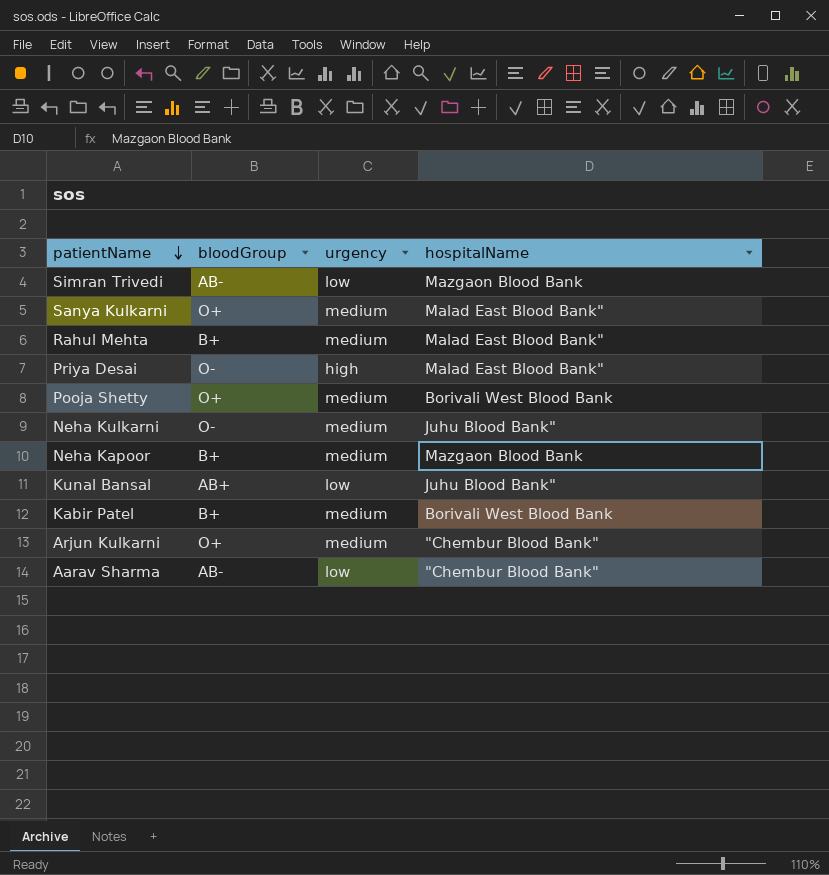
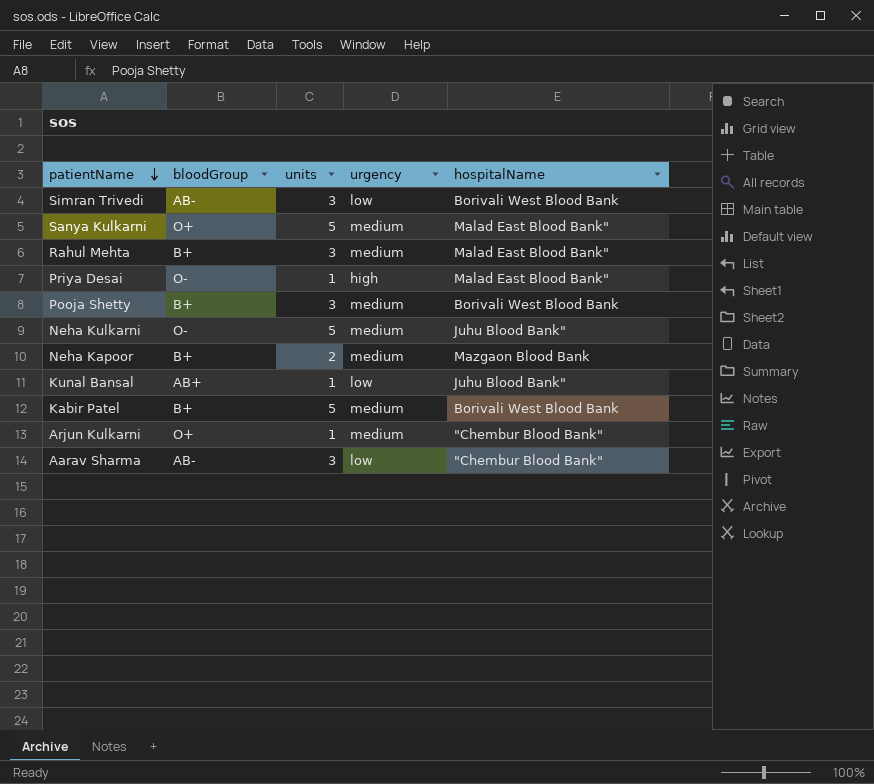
column units | position: none -> 3
Simran Trivedi | hospitalName: Mazgaon Blood Bank -> Borivali West Blood Bank
Pooja Shetty | bloodGroup: O+ -> B+

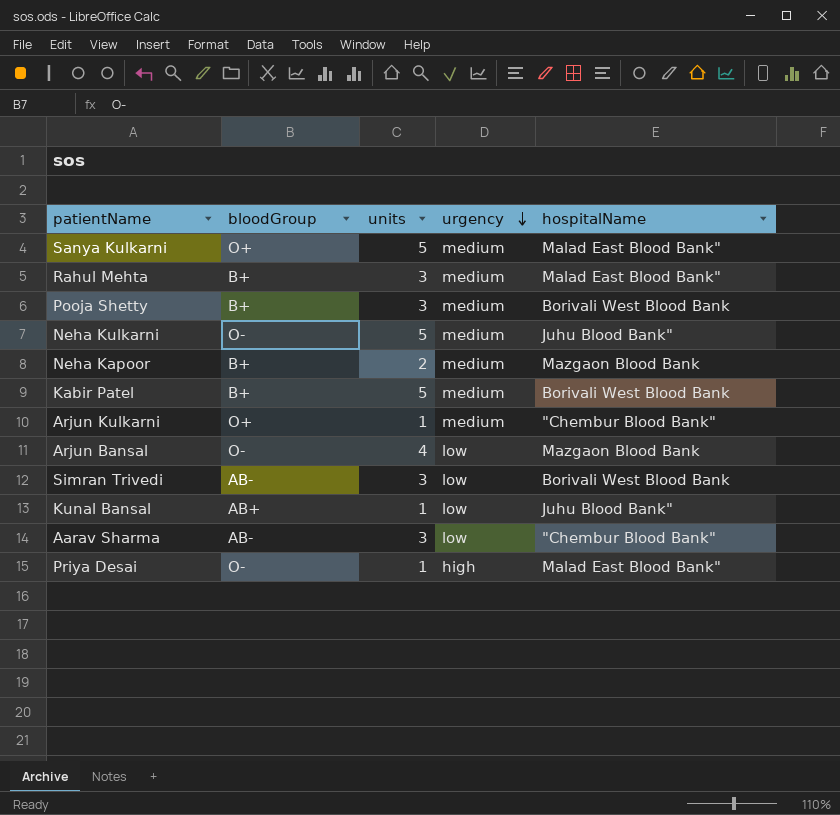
row order: patientName descending -> urgency descending
row Arjun Bansal: none -> O- | 4 | low | Mazgaon Blood Bank

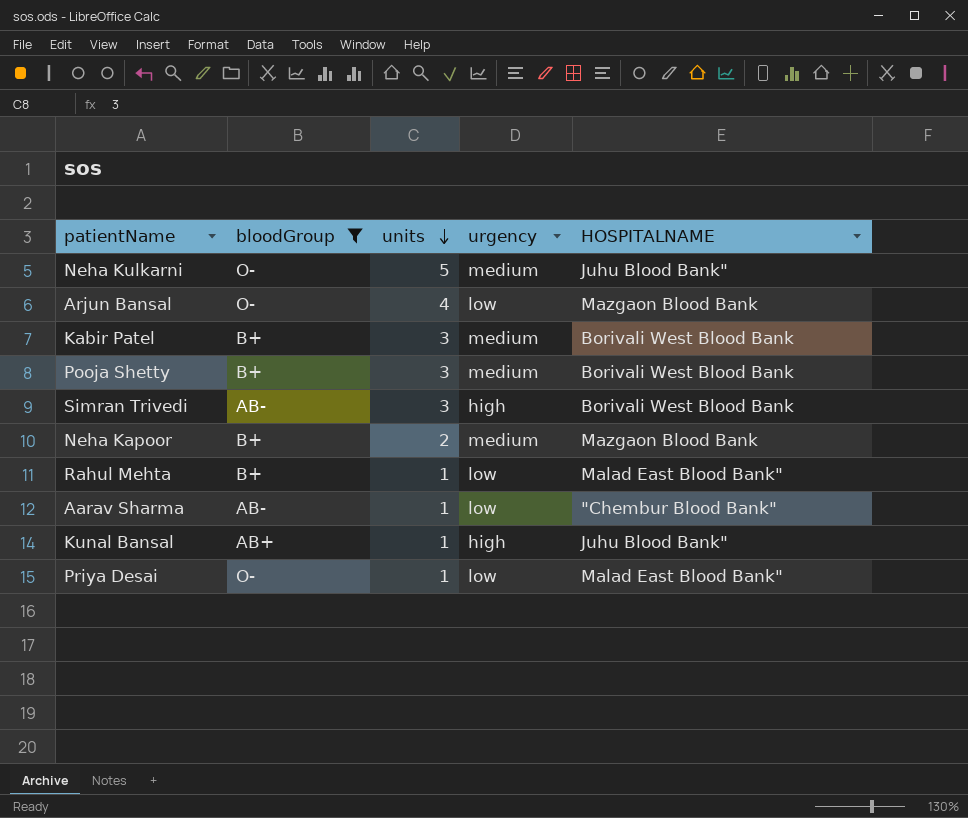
filter: none -> bloodGroup != O+
row order: urgency descending -> units descending
column name: hospitalName -> HOSPITALNAME
Kabir Patel | units: 5 -> 3
Simran Trivedi | urgency: low -> high
Rahul Mehta | units: 3 -> 1
Rahul Mehta | urgency: medium -> low
Aarav Sharma | units: 3 -> 1
Kunal Bansal | urgency: low -> high
Priya Desai | urgency: high -> low

